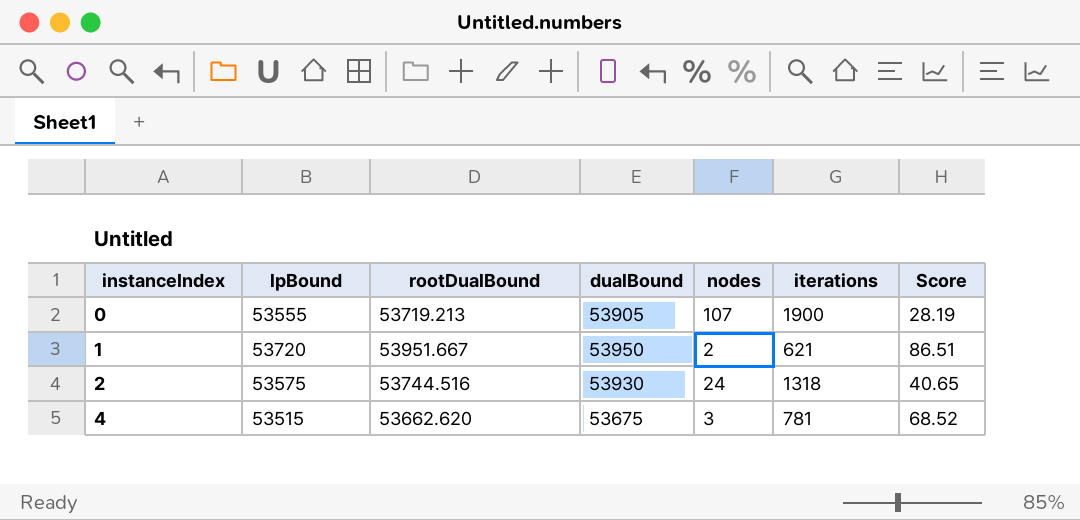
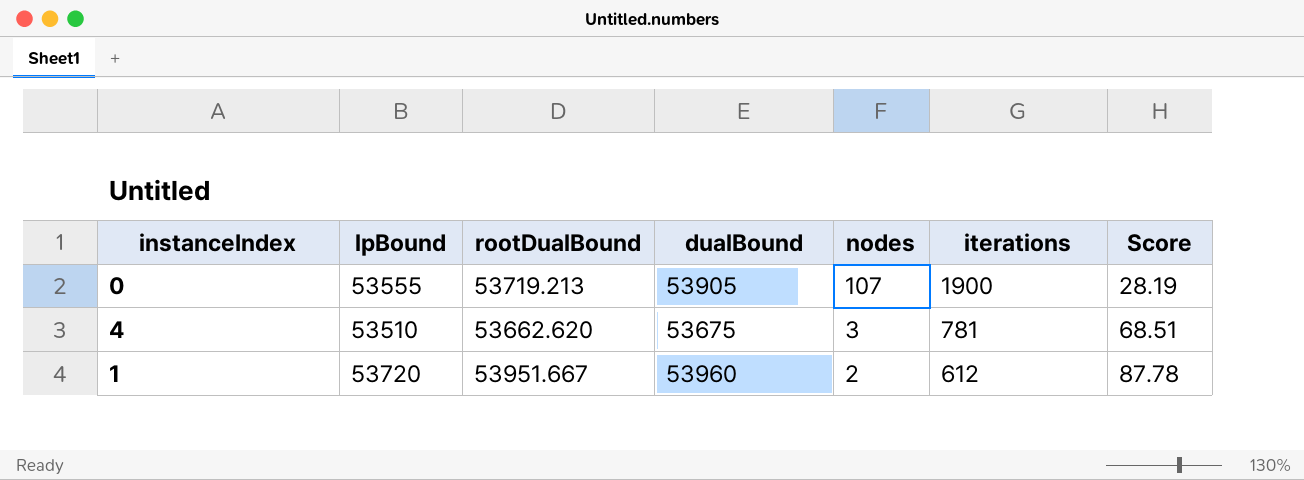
row order: instanceIndex ascending -> nodes descending
row 2: 53575 | 53744.516 | 53930 | 24 | 1318 | 40.65 -> none
4 | lpBound: 53515 -> 53510
4 | Score: 68.52 -> 68.51
1 | dualBound: 53950 -> 53960
1 | iterations: 621 -> 612
1 | Score: 86.51 -> 87.78

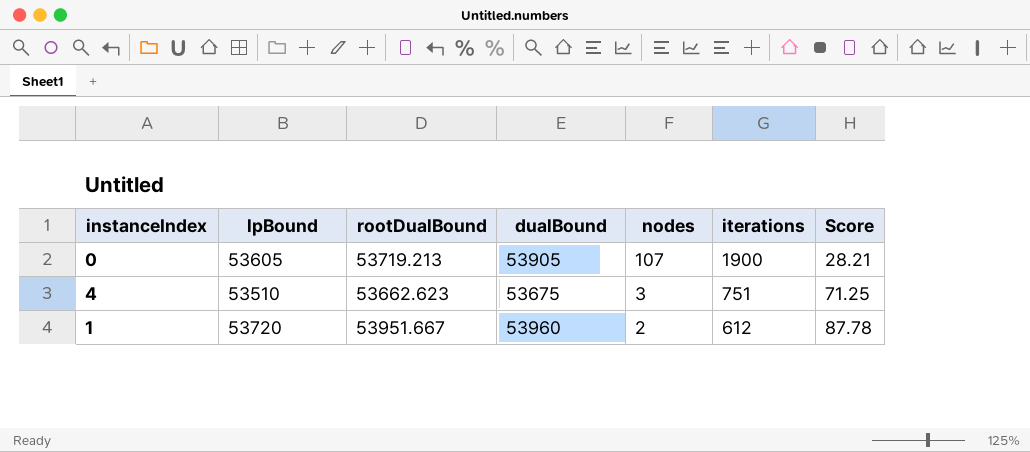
0 | lpBound: 53555 -> 53605
0 | Score: 28.19 -> 28.21
4 | rootDualBound: 53662.620 -> 53662.623
4 | iterations: 781 -> 751
4 | Score: 68.51 -> 71.25

